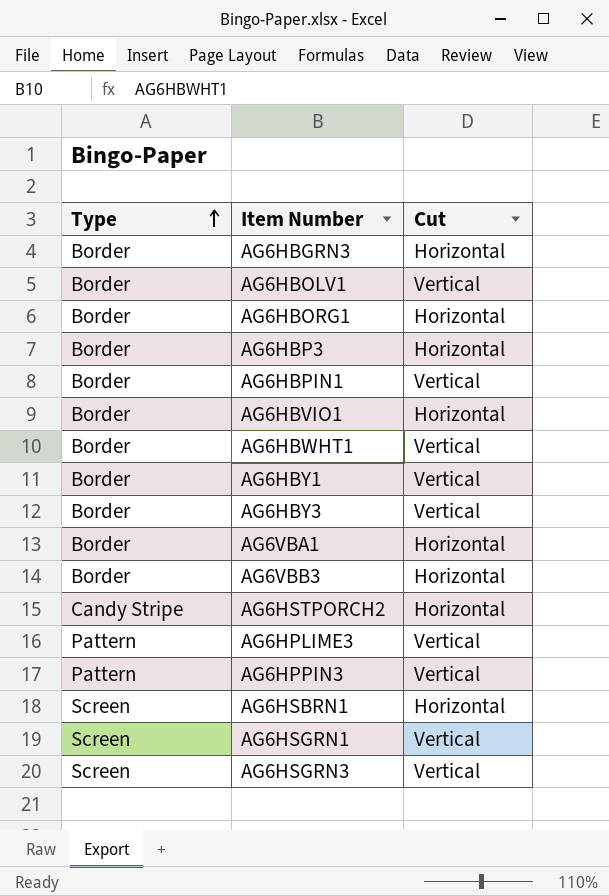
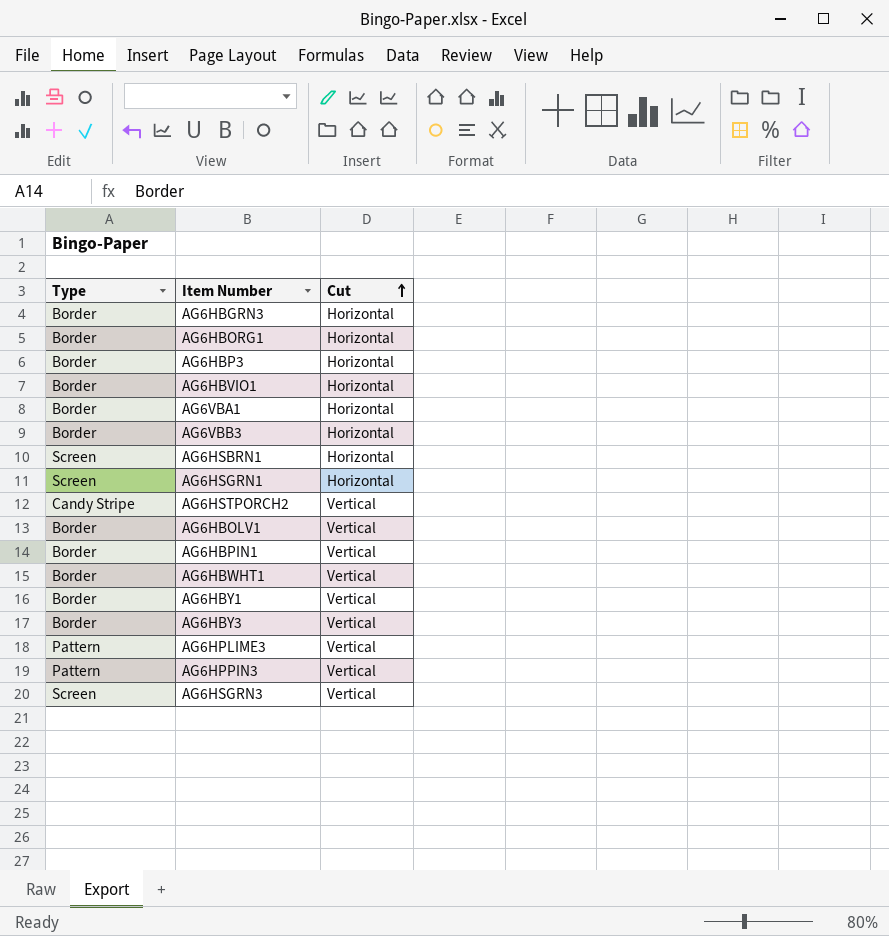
row order: Type ascending -> Cut ascending
AG6HSGRN1 | Cut: Vertical -> Horizontal
AG6HSTPORCH2 | Cut: Horizontal -> Vertical

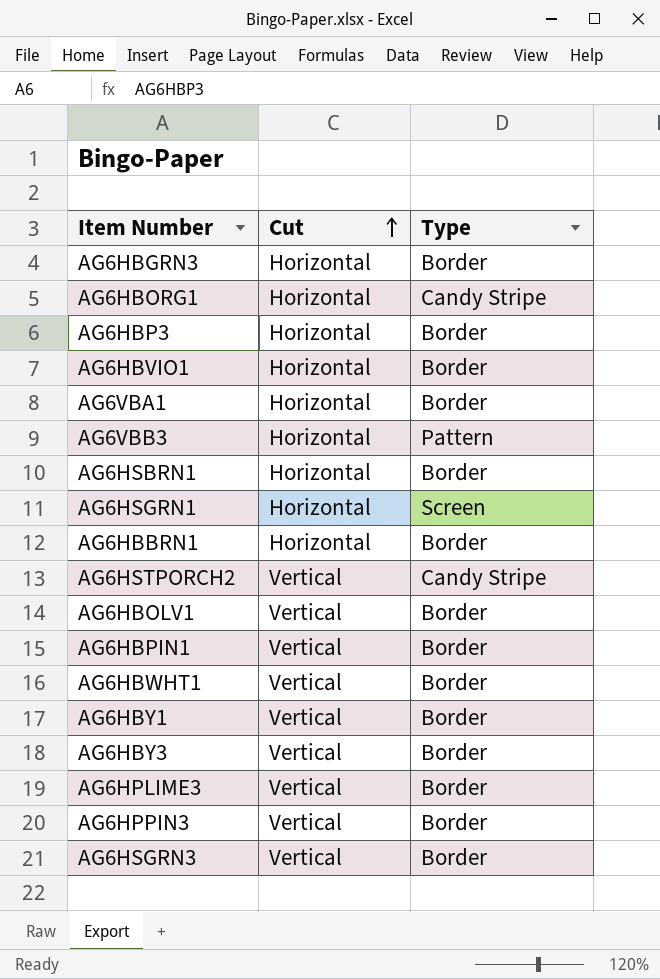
column Type | position: 1 -> 3
AG6HBORG1 | Type: Border -> Candy Stripe
AG6VBB3 | Type: Border -> Pattern
AG6HSBRN1 | Type: Screen -> Border
row AG6HBBRN1: none -> Horizontal | Border
AG6HPLIME3 | Type: Pattern -> Border
AG6HPPIN3 | Type: Pattern -> Border
AG6HSGRN3 | Type: Screen -> Border

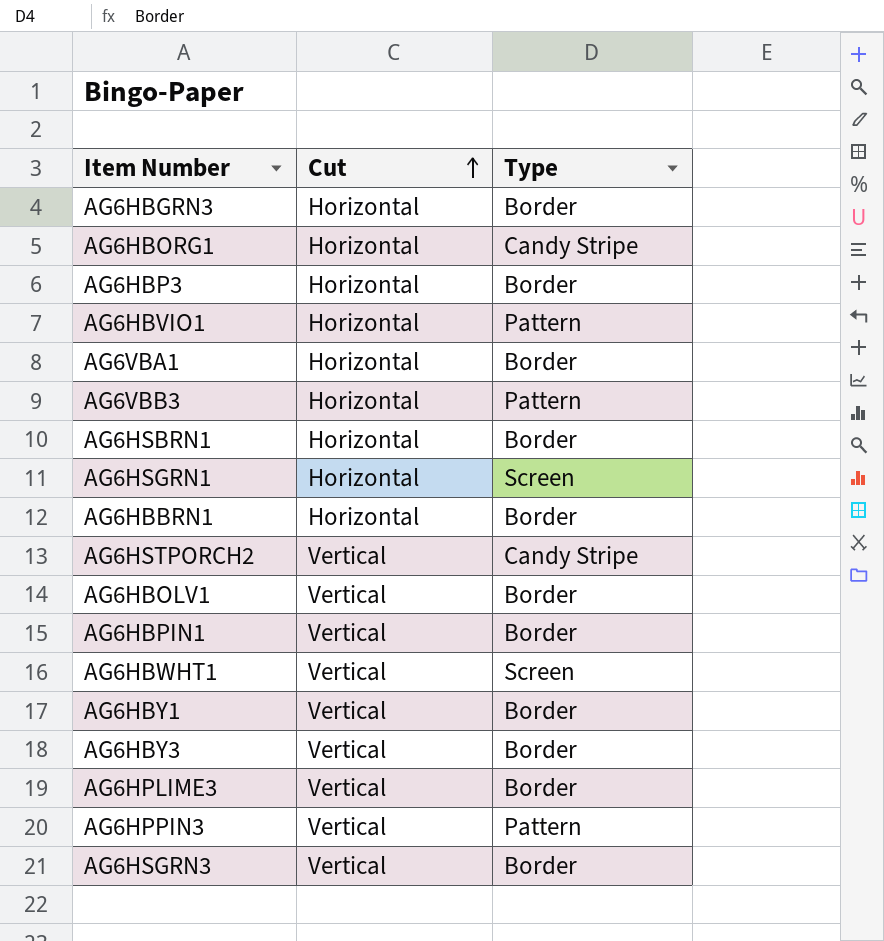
AG6HBVIO1 | Type: Border -> Pattern
AG6HBWHT1 | Type: Border -> Screen
AG6HPPIN3 | Type: Border -> Pattern

